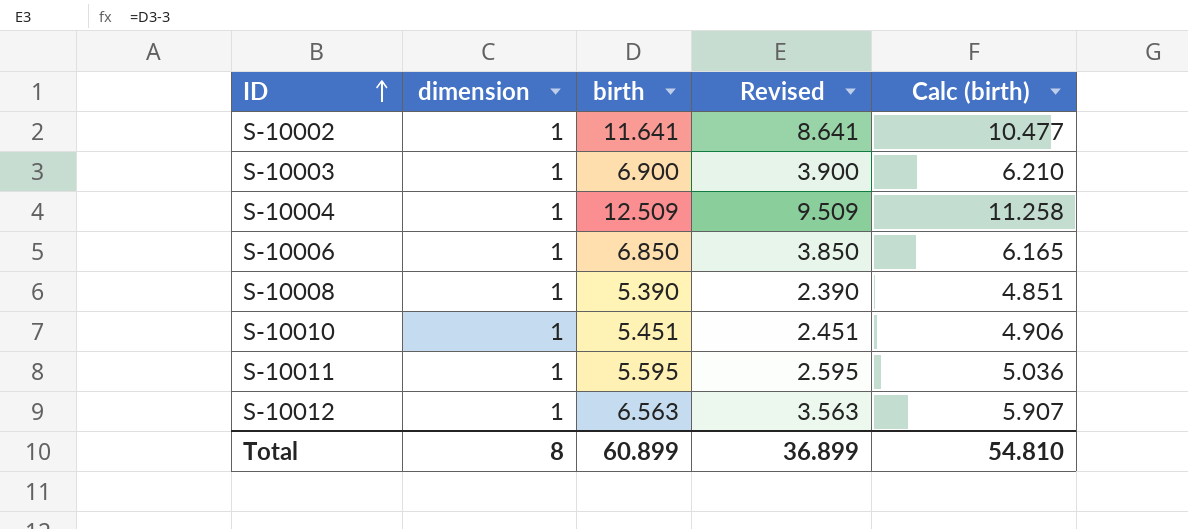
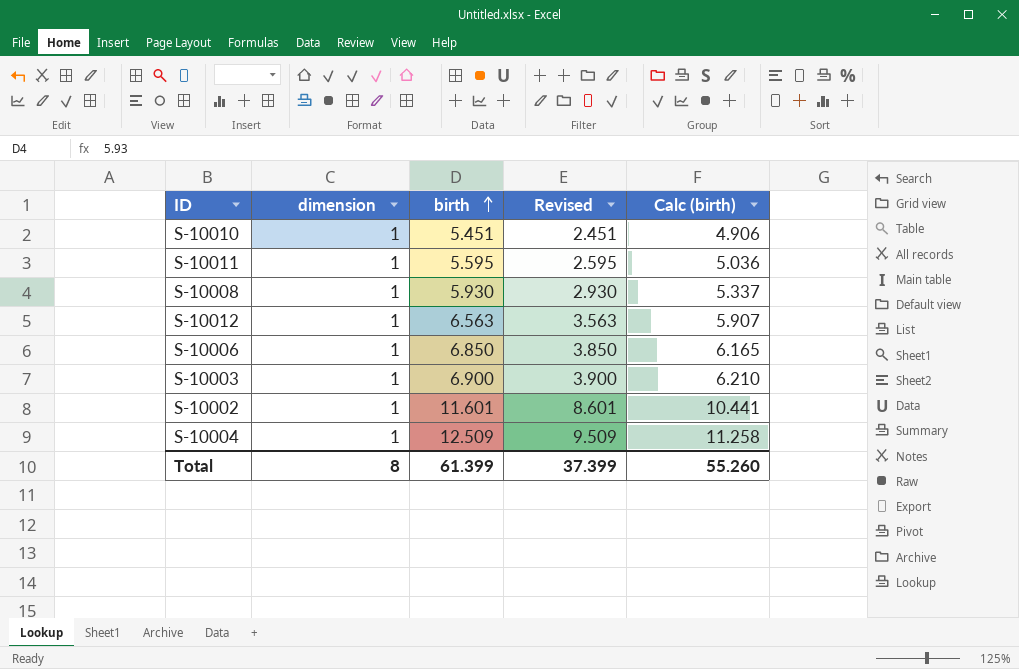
row order: ID ascending -> birth ascending
S-10008 | birth: 5.390 -> 5.930
S-10008 | Revised: 2.390 -> 2.930
S-10008 | Calc (birth): 4.851 -> 5.337
S-10002 | birth: 11.641 -> 11.601
S-10002 | Revised: 8.641 -> 8.601
S-10002 | Calc (birth): 10.477 -> 10.441
Total | birth: 60.899 -> 61.399
Total | Revised: 36.899 -> 37.399
Total | Calc (birth): 54.810 -> 55.260

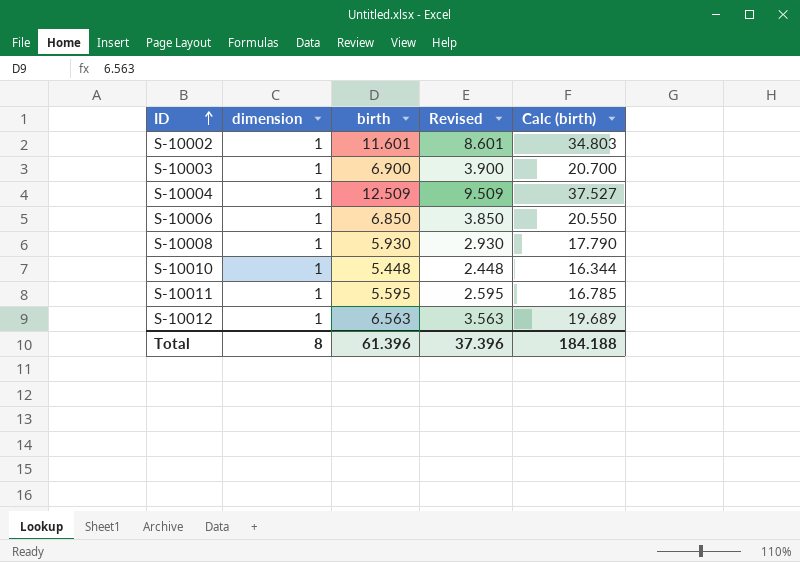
row order: birth ascending -> ID ascending
column Calc (birth) | formula: [birth] * 0.9 -> [birth] * 3
S-10010 | birth: 5.451 -> 5.448
S-10010 | Revised: 2.451 -> 2.448
Total | birth: 61.399 -> 61.396
Total | Revised: 37.399 -> 37.396
Total | Calc (birth): 55.260 -> 184.188

